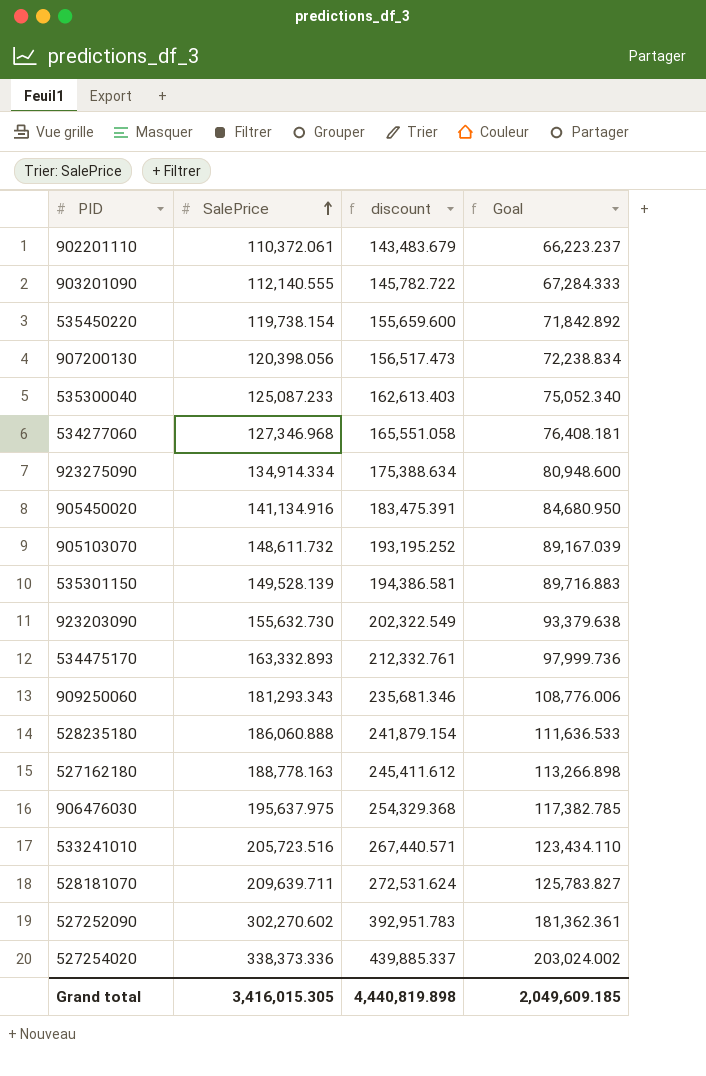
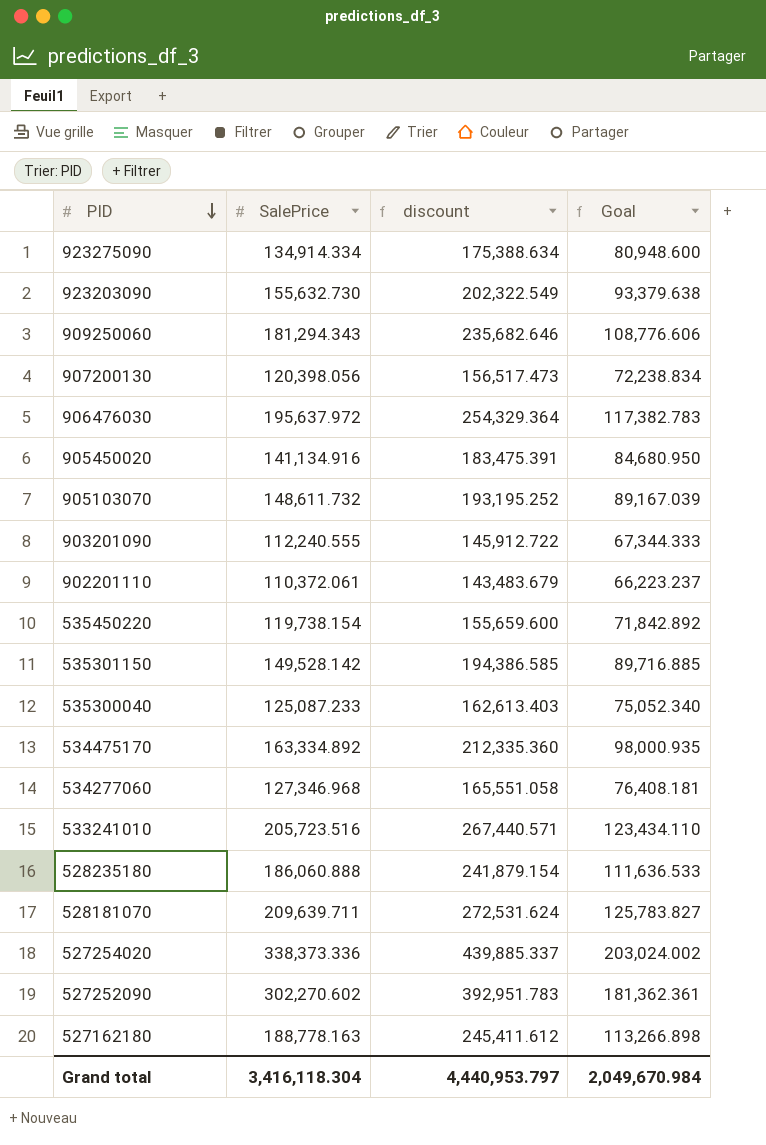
row order: SalePrice ascending -> PID descending
909250060 | SalePrice: 181,293.343 -> 181,294.343
909250060 | discount: 235,681.346 -> 235,682.646
909250060 | Goal: 108,776.006 -> 108,776.606
906476030 | SalePrice: 195,637.975 -> 195,637.972
906476030 | discount: 254,329.368 -> 254,329.364
906476030 | Goal: 117,382.785 -> 117,382.783
903201090 | SalePrice: 112,140.555 -> 112,240.555
903201090 | discount: 145,782.722 -> 145,912.722
903201090 | Goal: 67,284.333 -> 67,344.333
535301150 | SalePrice: 149,528.139 -> 149,528.142
535301150 | discount: 194,386.581 -> 194,386.585
535301150 | Goal: 89,716.883 -> 89,716.885
534475170 | SalePrice: 163,332.893 -> 163,334.892
534475170 | discount: 212,332.761 -> 212,335.360
534475170 | Goal: 97,999.736 -> 98,000.935
Grand total | SalePrice: 3,416,015.305 -> 3,416,118.304
Grand total | discount: 4,440,819.898 -> 4,440,953.797
Grand total | Goal: 2,049,609.185 -> 2,049,670.984

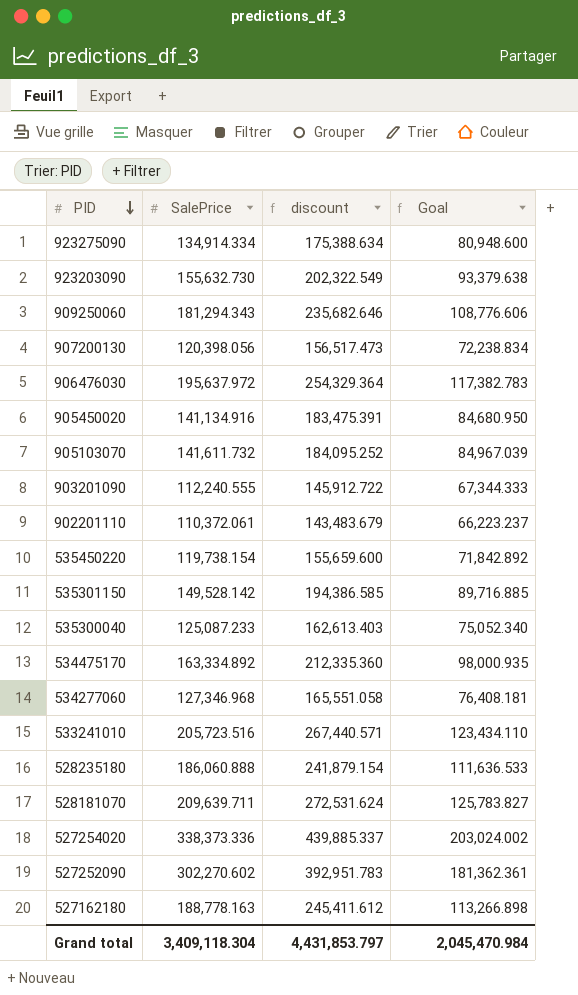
905103070 | SalePrice: 148,611.732 -> 141,611.732
905103070 | discount: 193,195.252 -> 184,095.252
905103070 | Goal: 89,167.039 -> 84,967.039
Grand total | SalePrice: 3,416,118.304 -> 3,409,118.304
Grand total | discount: 4,440,953.797 -> 4,431,853.797
Grand total | Goal: 2,049,670.984 -> 2,045,470.984

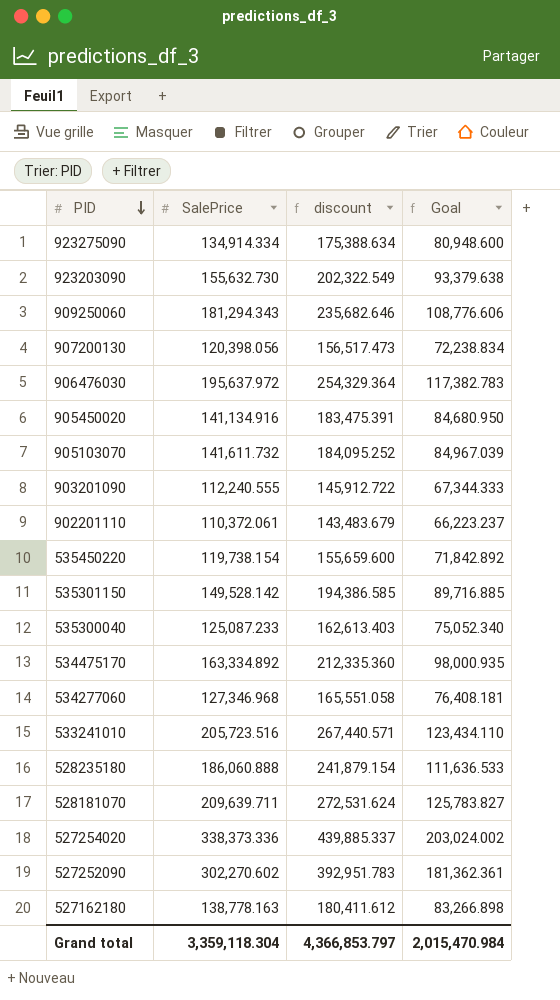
527162180 | SalePrice: 188,778.163 -> 138,778.163
527162180 | discount: 245,411.612 -> 180,411.612
527162180 | Goal: 113,266.898 -> 83,266.898
Grand total | SalePrice: 3,409,118.304 -> 3,359,118.304
Grand total | discount: 4,431,853.797 -> 4,366,853.797
Grand total | Goal: 2,045,470.984 -> 2,015,470.984

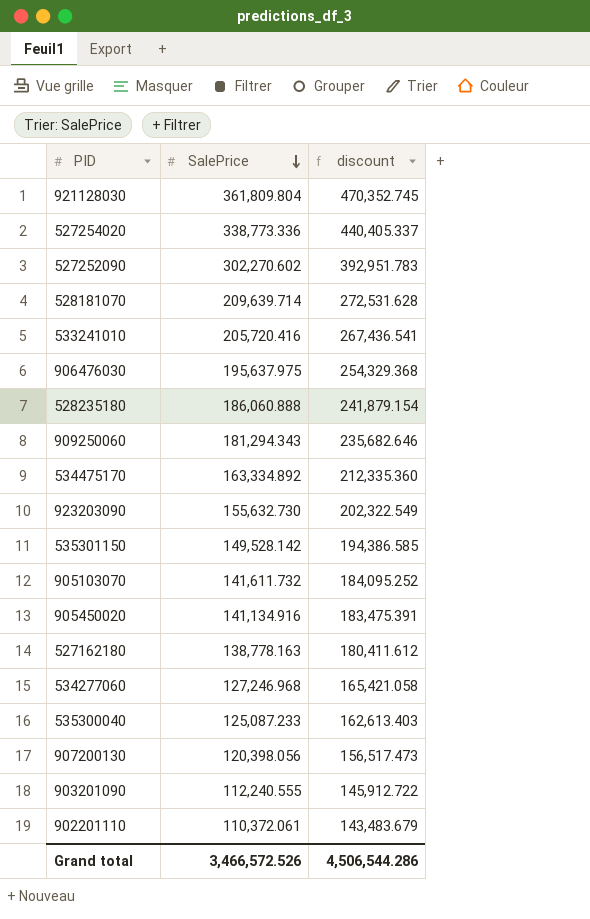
row order: PID descending -> SalePrice descending
column Goal | formula: [SalePrice] * 0.6 -> none
row 923275090: 134,914.334 | 175,388.634 | 80,948.600 -> none
row 535450220: 119,738.154 | 155,659.600 | 71,842.892 -> none
row 921128030: none -> 361,809.804 | 470,352.745
527254020 | SalePrice: 338,373.336 -> 338,773.336
527254020 | discount: 439,885.337 -> 440,405.337
528181070 | SalePrice: 209,639.711 -> 209,639.714
528181070 | discount: 272,531.624 -> 272,531.628
533241010 | SalePrice: 205,723.516 -> 205,720.416
533241010 | discount: 267,440.571 -> 267,436.541
906476030 | SalePrice: 195,637.972 -> 195,637.975
906476030 | discount: 254,329.364 -> 254,329.368
534277060 | SalePrice: 127,346.968 -> 127,246.968
534277060 | discount: 165,551.058 -> 165,421.058
Grand total | SalePrice: 3,359,118.304 -> 3,466,572.526
Grand total | discount: 4,366,853.797 -> 4,506,544.286

